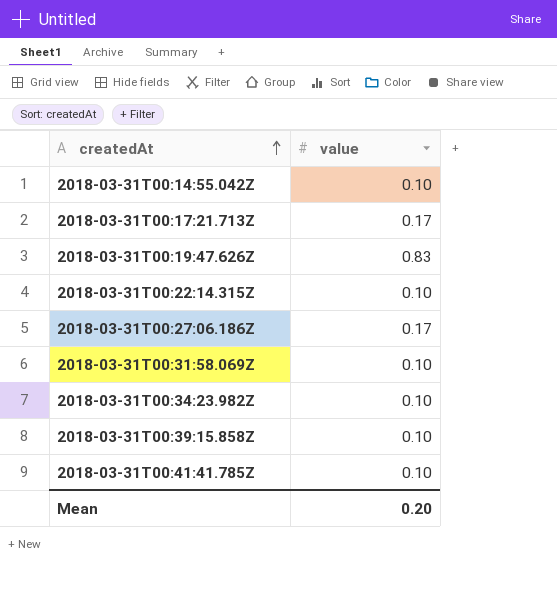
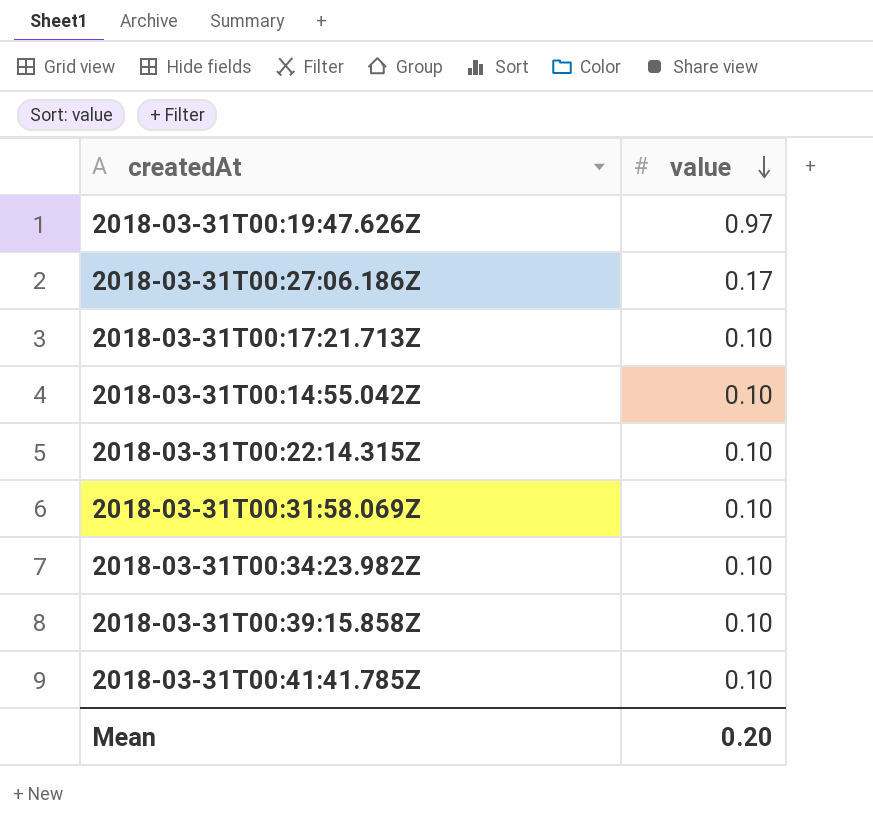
row order: createdAt ascending -> value descending
2018-03-31T00:19:47.626Z | value: 0.83 -> 0.97
2018-03-31T00:17:21.713Z | value: 0.17 -> 0.10

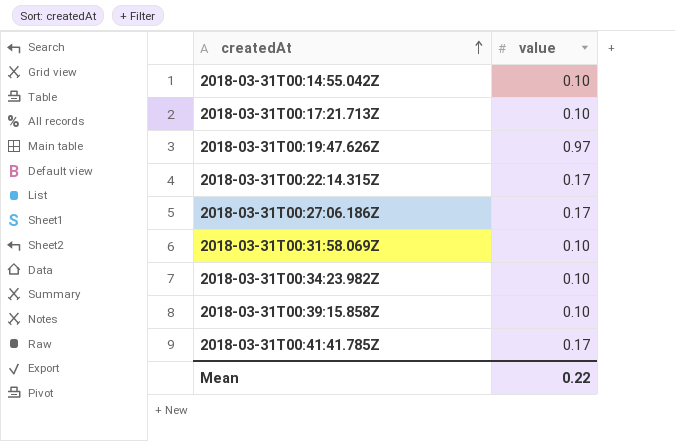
row order: value descending -> createdAt ascending
2018-03-31T00:22:14.315Z | value: 0.10 -> 0.17
2018-03-31T00:41:41.785Z | value: 0.10 -> 0.17
Mean | value: 0.20 -> 0.22

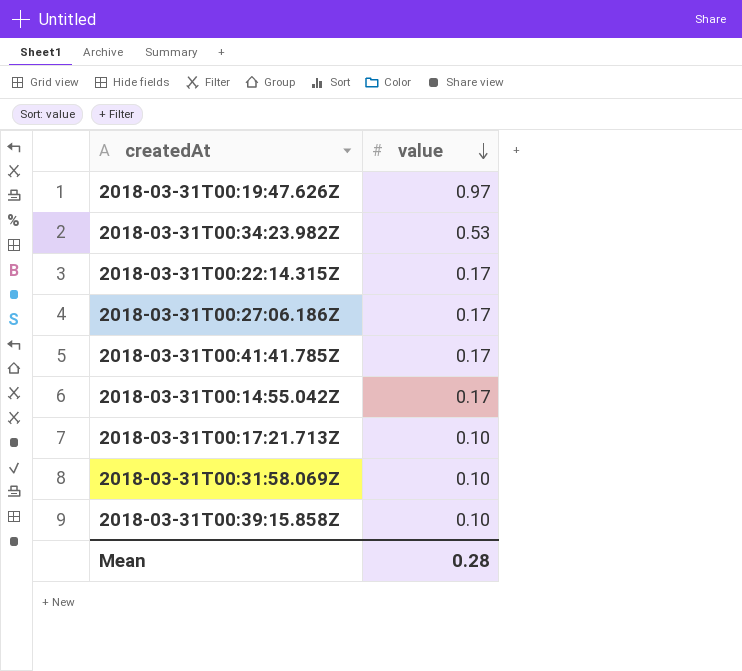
row order: createdAt ascending -> value descending
2018-03-31T00:34:23.982Z | value: 0.10 -> 0.53
2018-03-31T00:14:55.042Z | value: 0.10 -> 0.17
Mean | value: 0.22 -> 0.28

